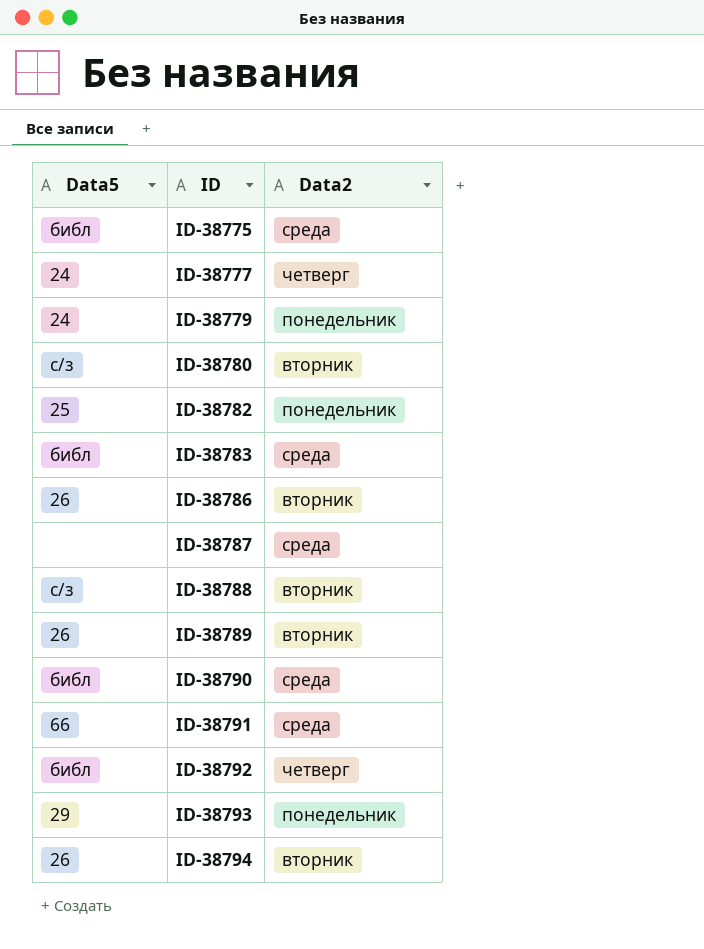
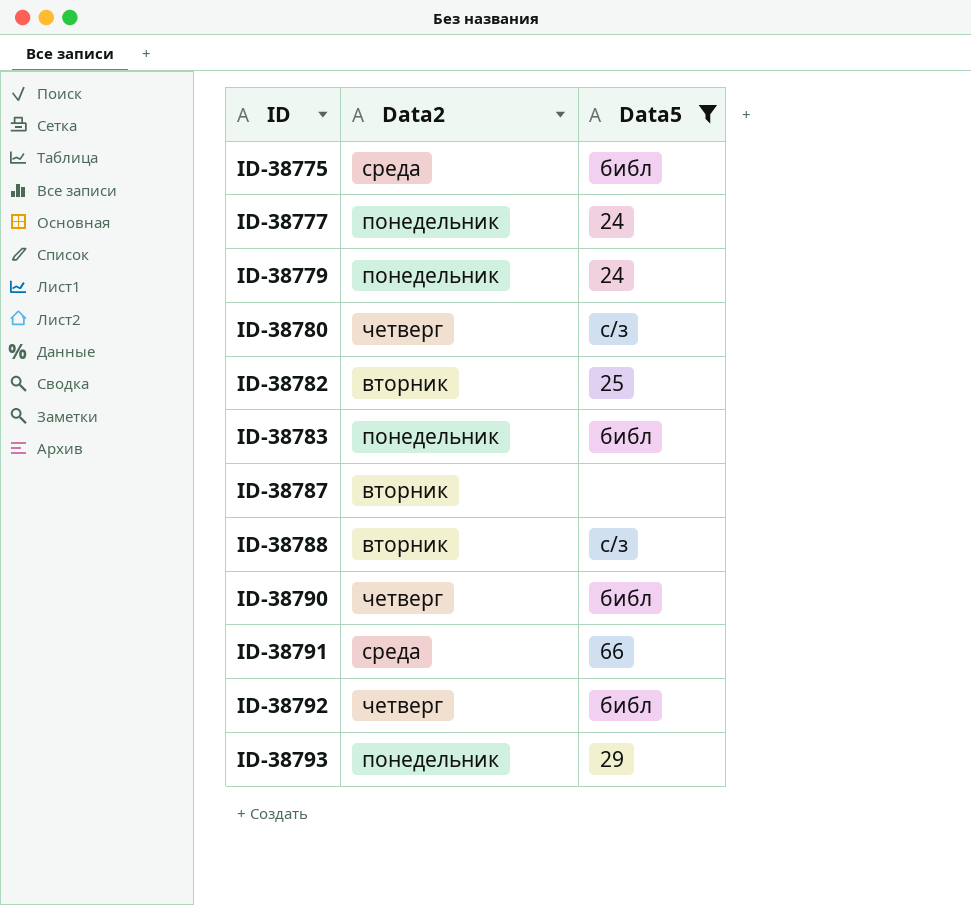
filter: none -> Data5 != 26
column Data5 | position: 1 -> 3
ID-38777 | Data2: четверг -> понедельник
ID-38780 | Data2: вторник -> четверг
ID-38782 | Data2: понедельник -> вторник
ID-38783 | Data2: среда -> понедельник
ID-38787 | Data2: среда -> вторник
ID-38790 | Data2: среда -> четверг

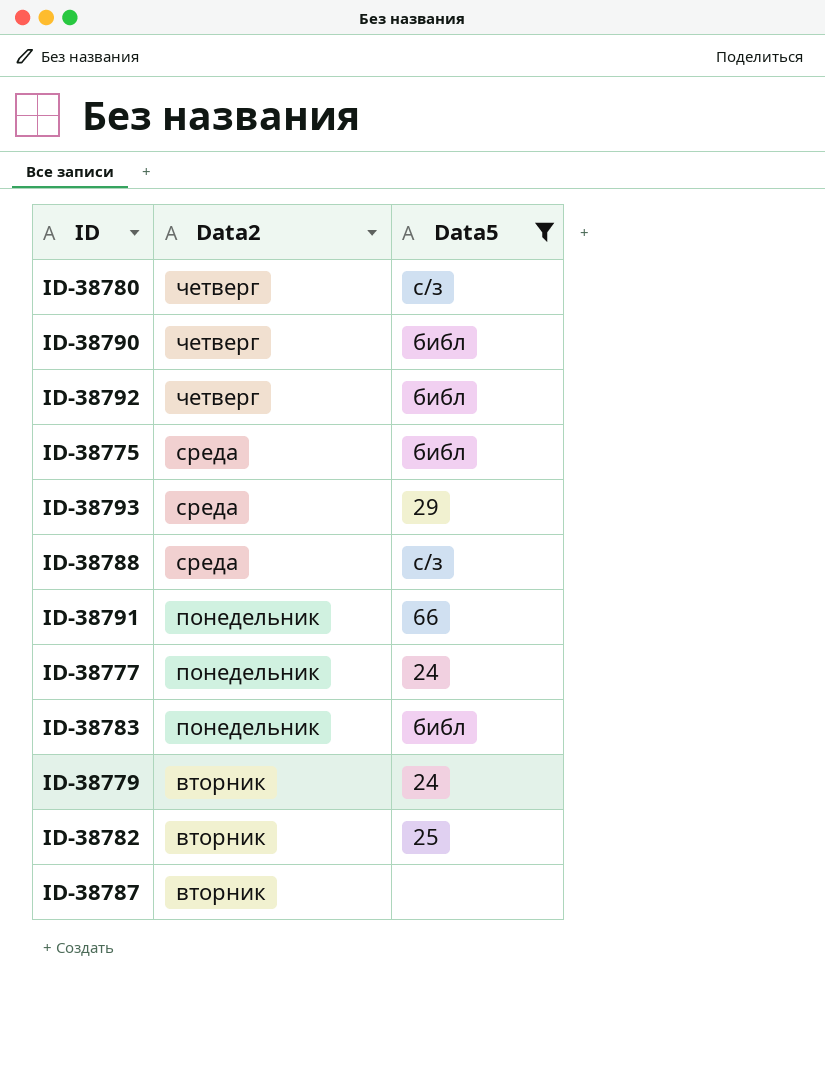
row order: ID ascending -> Data2 descending
ID-38793 | Data2: понедельник -> среда
ID-38788 | Data2: вторник -> среда
ID-38791 | Data2: среда -> понедельник
ID-38779 | Data2: понедельник -> вторник

